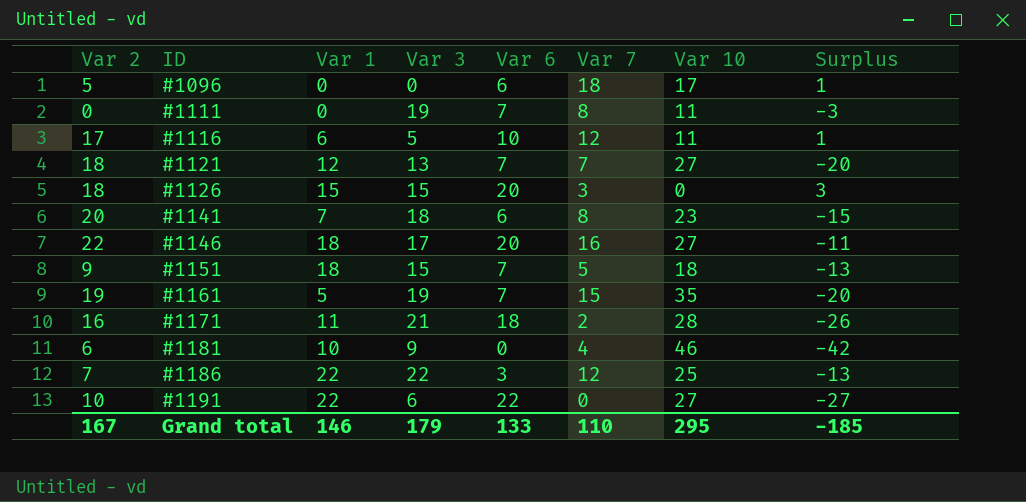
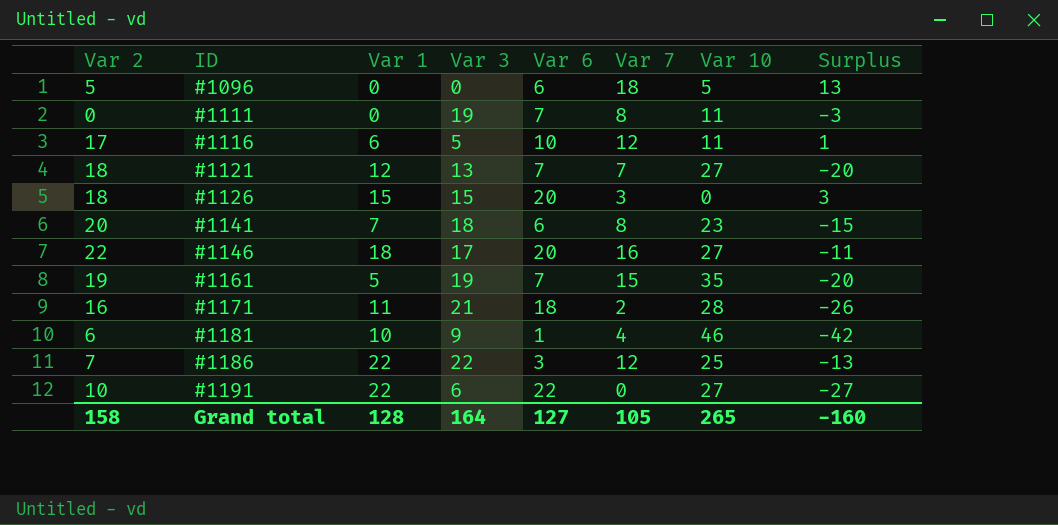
row #1151: 9 | 18 | 15 | 7 | 5 | 18 | -13 -> none
#1096 | Var 10: 17 -> 5
#1096 | Surplus: 1 -> 13
#1181 | Var 6: 0 -> 1
Grand total | Var 2: 167 -> 158
Grand total | Var 1: 146 -> 128
Grand total | Var 3: 179 -> 164
Grand total | Var 6: 133 -> 127
Grand total | Var 7: 110 -> 105
Grand total | Var 10: 295 -> 265
Grand total | Surplus: -185 -> -160

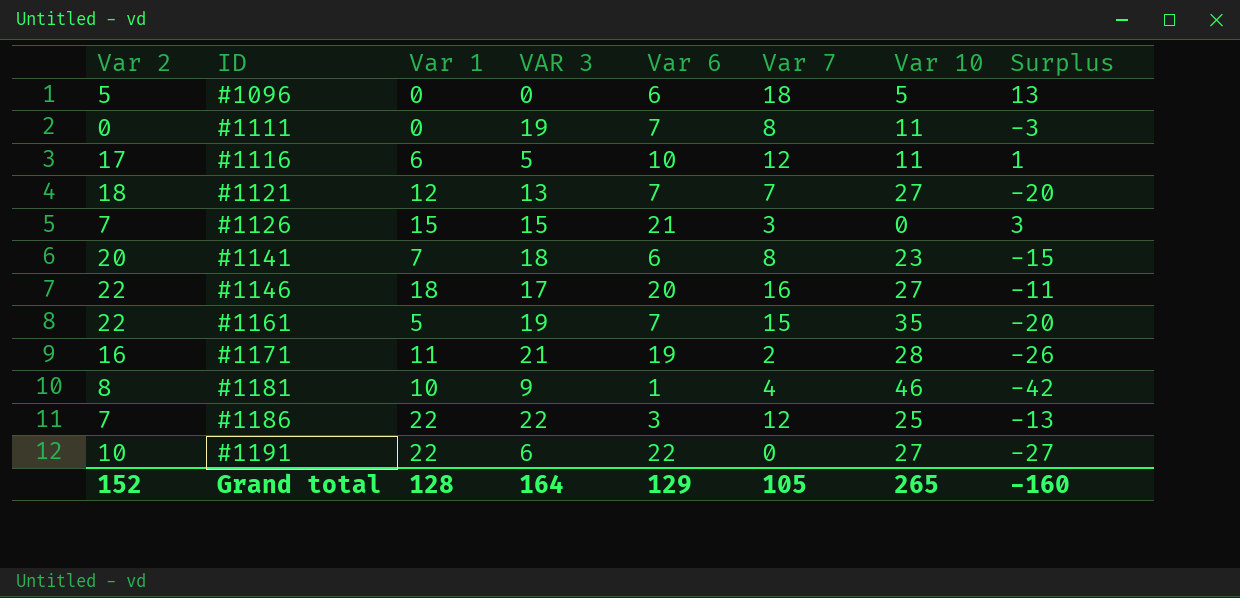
column name: Var 3 -> VAR 3
#1126 | Var 2: 18 -> 7
#1126 | Var 6: 20 -> 21
#1161 | Var 2: 19 -> 22
#1171 | Var 6: 18 -> 19
#1181 | Var 2: 6 -> 8
Grand total | Var 2: 158 -> 152
Grand total | Var 6: 127 -> 129

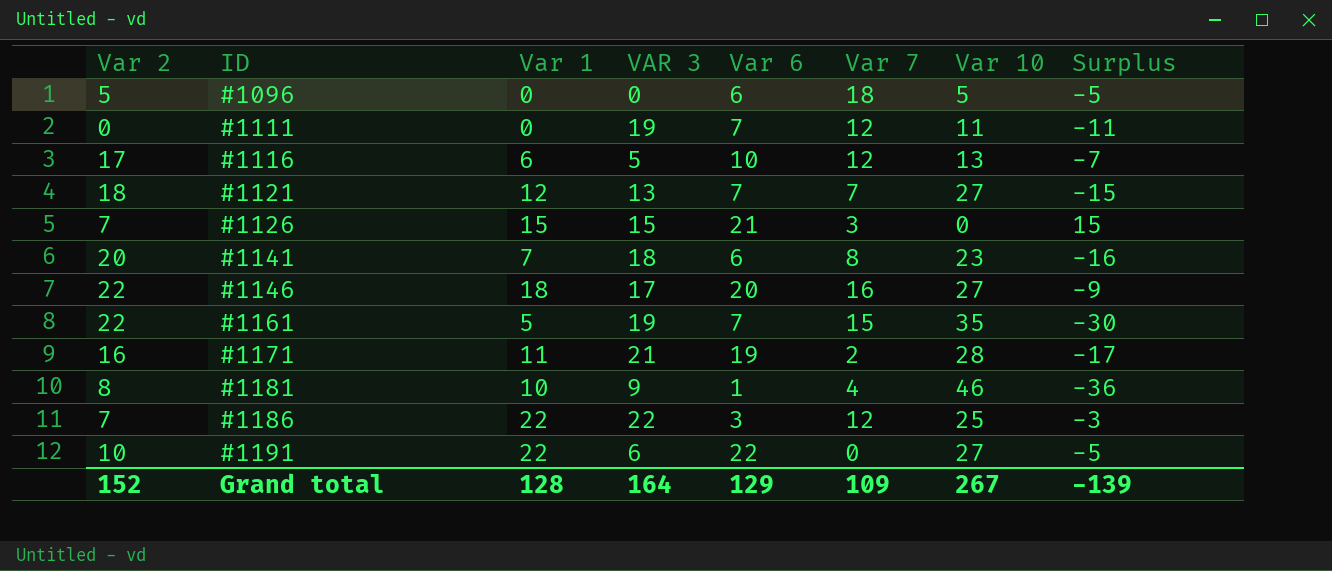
column Surplus | formula: [Var 7] - [Var 10] -> [Var 1] - [Var 10]
#1111 | Var 7: 8 -> 12
#1116 | Var 10: 11 -> 13
Grand total | Var 7: 105 -> 109
Grand total | Var 10: 265 -> 267
Grand total | Surplus: -160 -> -139

